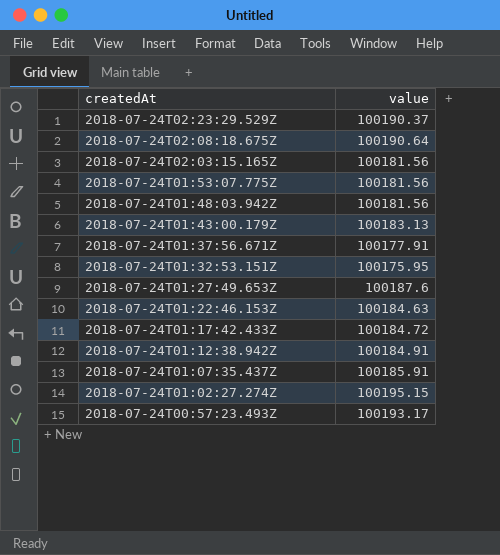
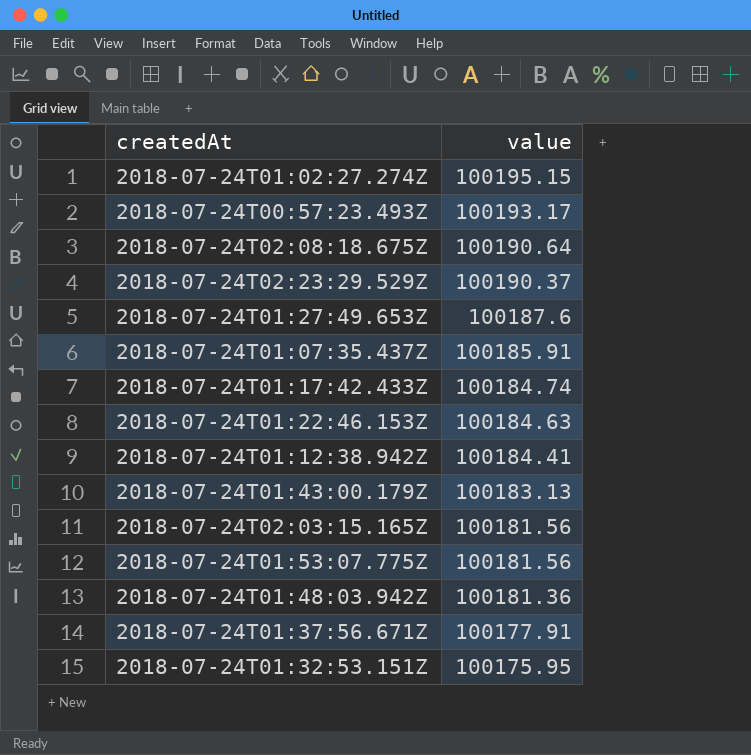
row order: createdAt descending -> value descending
2018-07-24T01:17:42.433Z | value: 100184.72 -> 100184.74
2018-07-24T01:12:38.942Z | value: 100184.91 -> 100184.41
2018-07-24T01:48:03.942Z | value: 100181.56 -> 100181.36

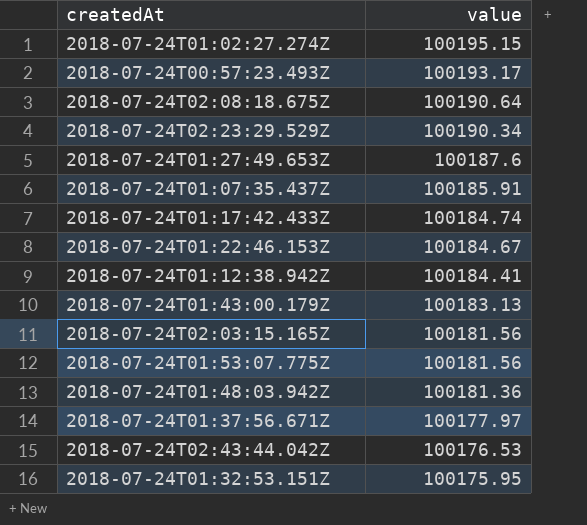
2018-07-24T02:23:29.529Z | value: 100190.37 -> 100190.34
2018-07-24T01:22:46.153Z | value: 100184.63 -> 100184.67
2018-07-24T01:37:56.671Z | value: 100177.91 -> 100177.97
row 2018-07-24T02:43:44.042Z: none -> 100176.53

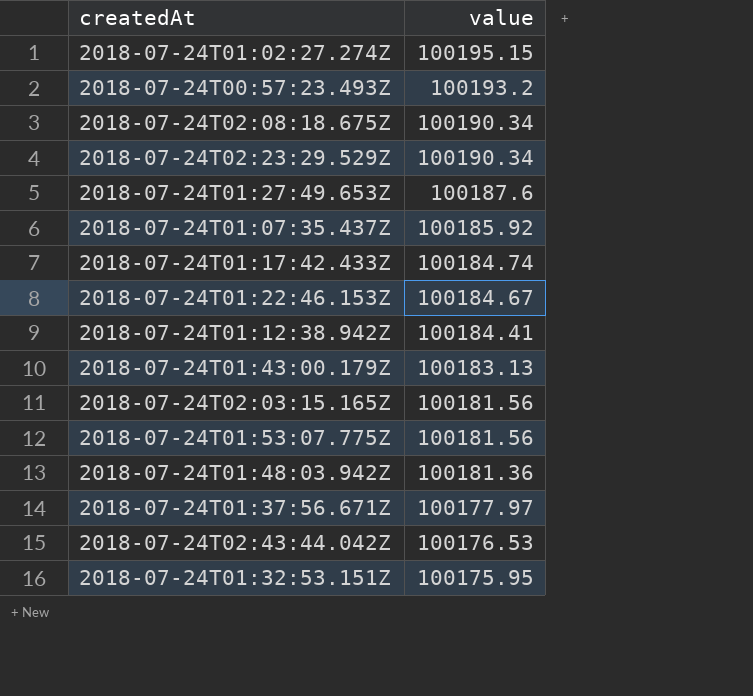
2018-07-24T00:57:23.493Z | value: 100193.17 -> 100193.2
2018-07-24T02:08:18.675Z | value: 100190.64 -> 100190.34
2018-07-24T01:07:35.437Z | value: 100185.91 -> 100185.92

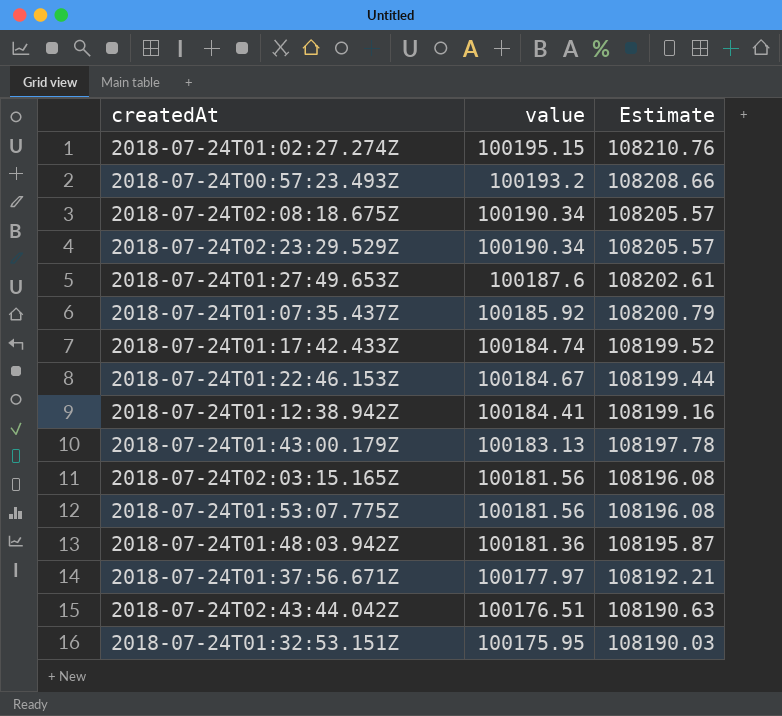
column Estimate | formula: none -> [value] * 1.08
2018-07-24T02:43:44.042Z | value: 100176.53 -> 100176.51

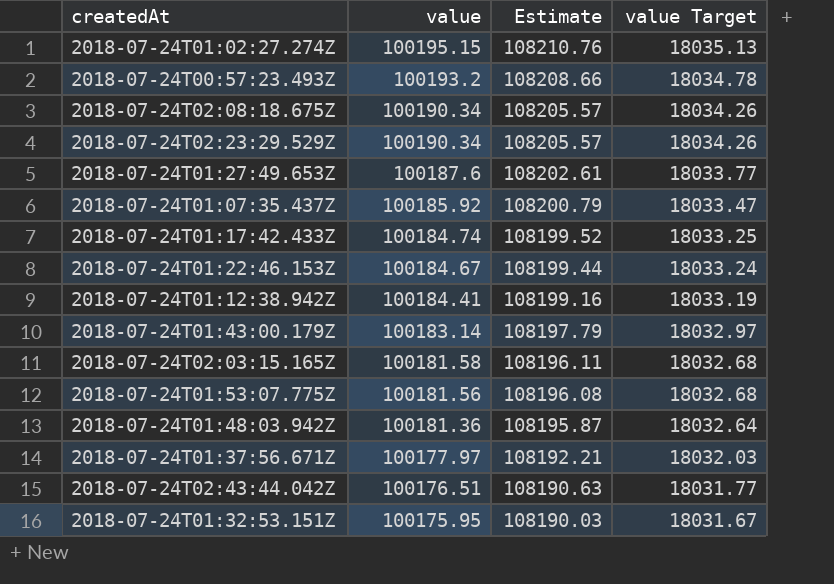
column value Target | formula: none -> [value] * 0.18
2018-07-24T01:43:00.179Z | value: 100183.13 -> 100183.14
2018-07-24T01:43:00.179Z | Estimate: 108197.78 -> 108197.79
2018-07-24T02:03:15.165Z | value: 100181.56 -> 100181.58
2018-07-24T02:03:15.165Z | Estimate: 108196.08 -> 108196.11

